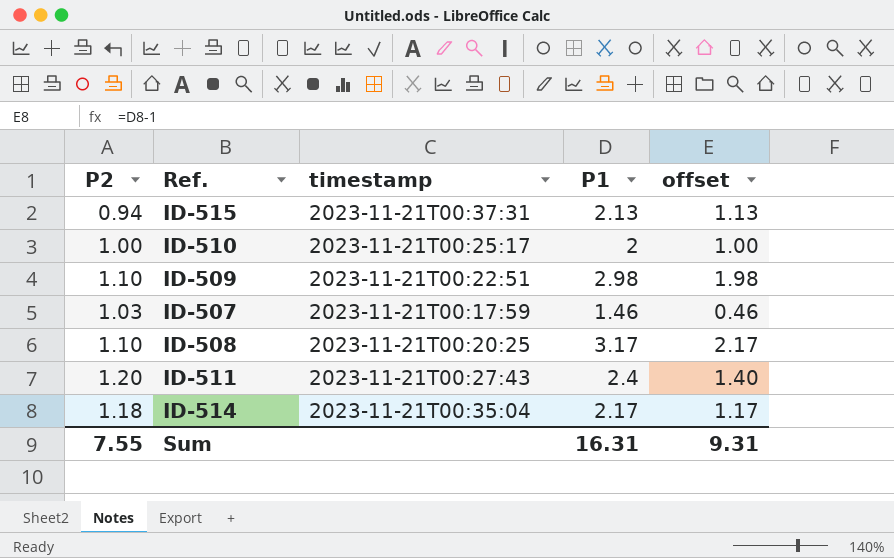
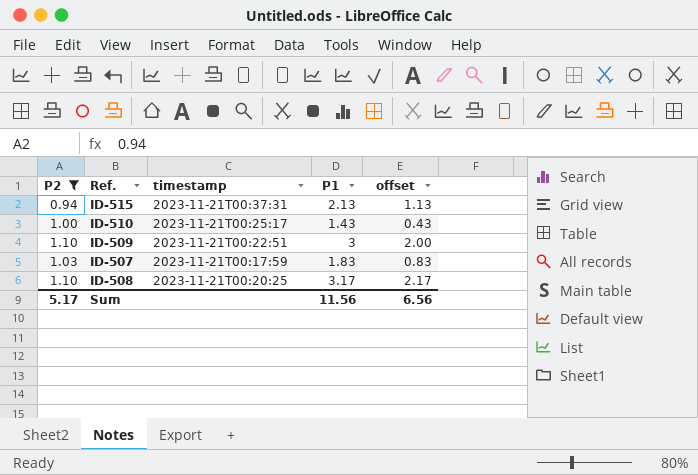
filter: none -> P2 <= 1.10
ID-510 | P1: 2 -> 1.43
ID-510 | offset: 1.00 -> 0.43
ID-509 | P1: 2.98 -> 3
ID-509 | offset: 1.98 -> 2.00
ID-507 | P1: 1.46 -> 1.83
ID-507 | offset: 0.46 -> 0.83
Sum | P2: 7.55 -> 5.17
Sum | P1: 16.31 -> 11.56
Sum | offset: 9.31 -> 6.56

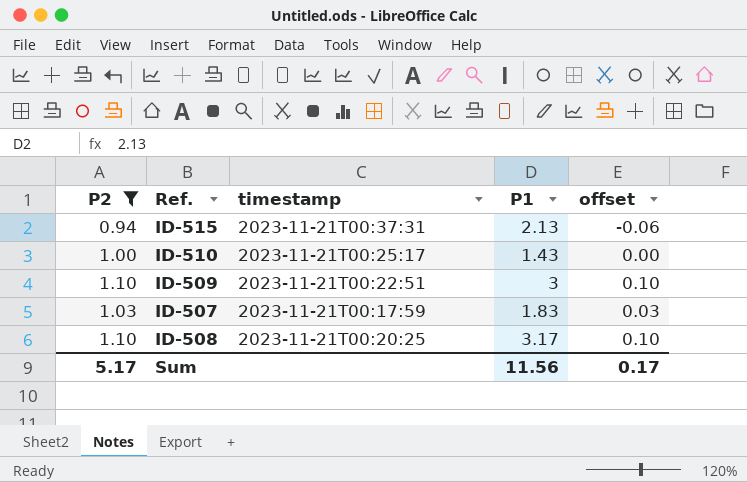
column offset | formula: [P1] - 1 -> [P2] - 1
Sum | offset: 6.56 -> 0.17

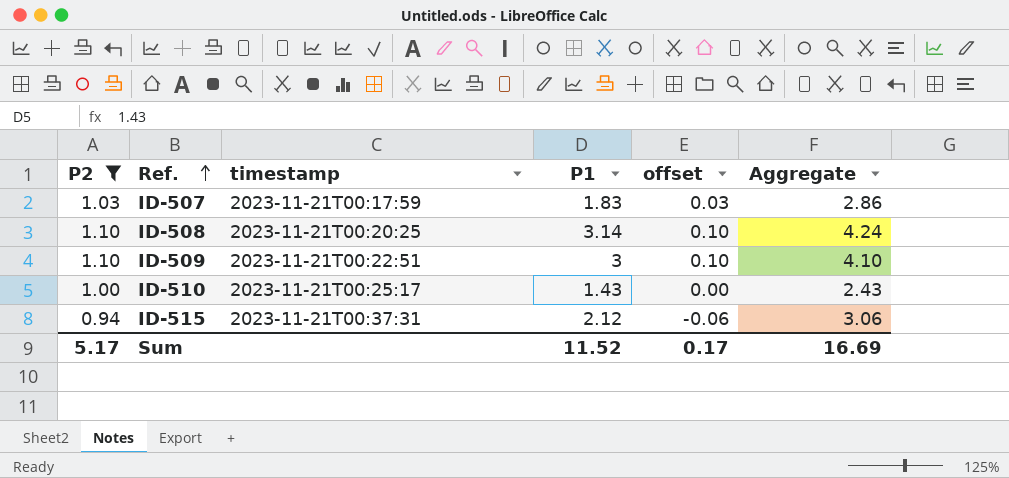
row order: none -> Ref. ascending
column Aggregate | formula: none -> [P2] + [P1]
ID-508 | P1: 3.17 -> 3.14
ID-515 | P1: 2.13 -> 2.12
Sum | P1: 11.56 -> 11.52

